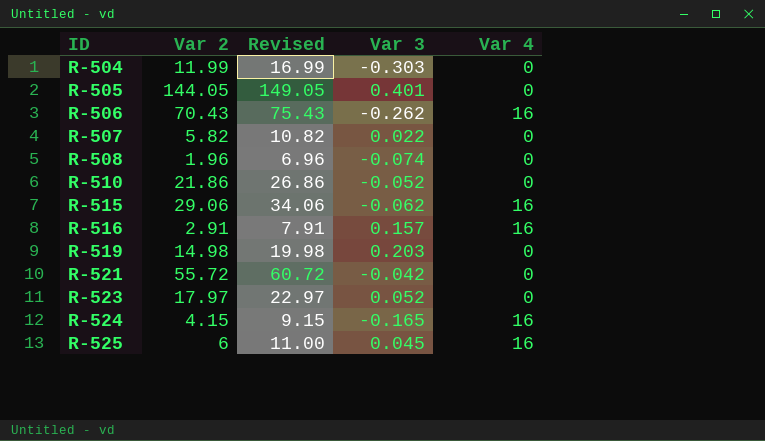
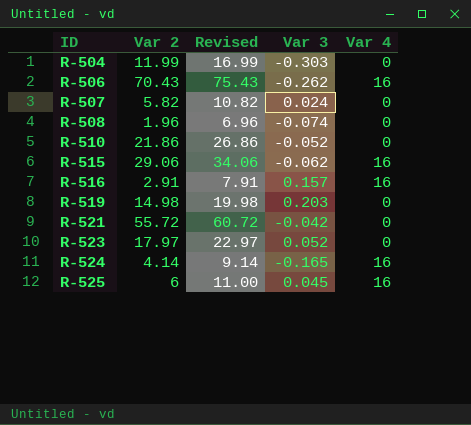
row R-505: 144.05 | 149.05 | 0.401 | 0 -> none
R-507 | Var 3: 0.022 -> 0.024
R-524 | Var 2: 4.15 -> 4.14
R-524 | Revised: 9.15 -> 9.14

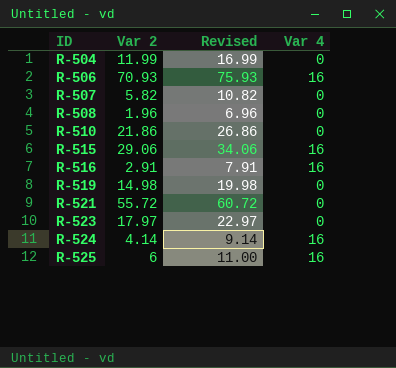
column Var 3 | position: 4 -> none
R-506 | Var 2: 70.43 -> 70.93
R-506 | Revised: 75.43 -> 75.93

